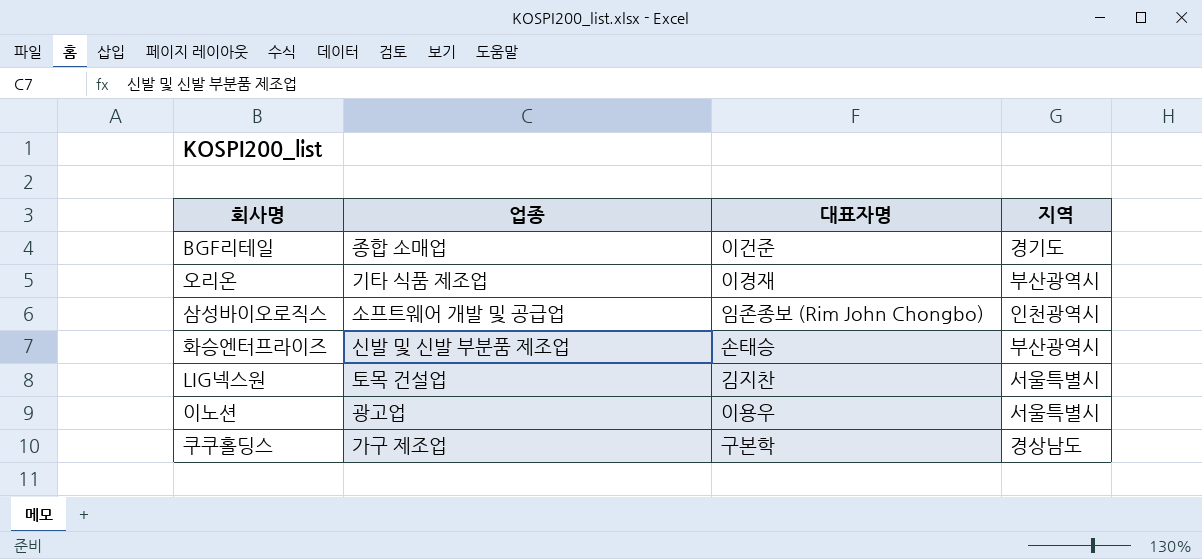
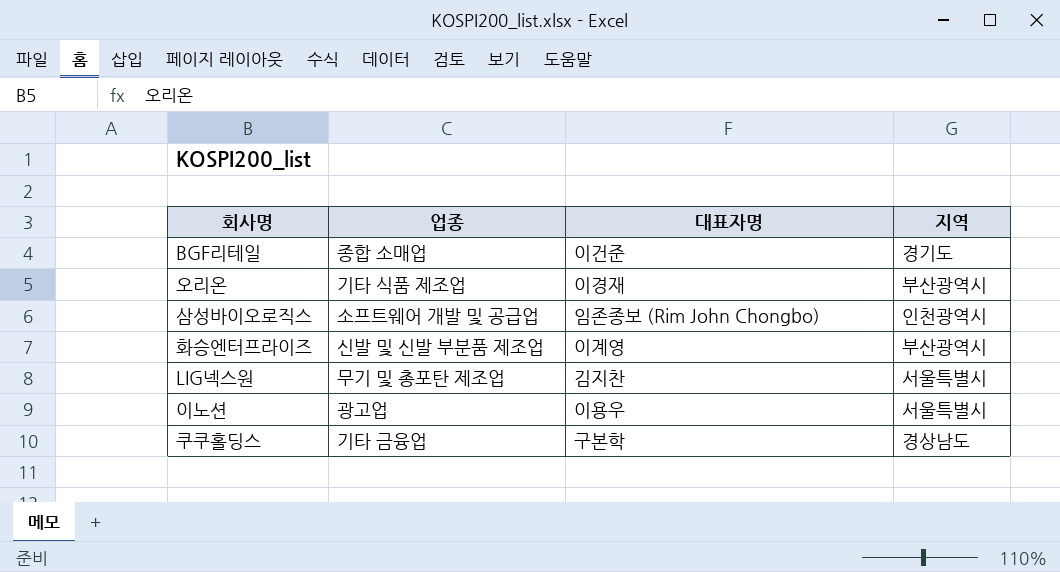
화승엔터프라이즈 | 대표자명: 손태승 -> 이계영
LIG넥스원 | 업종: 토목 건설업 -> 무기 및 총포탄 제조업
쿠쿠홀딩스 | 업종: 가구 제조업 -> 기타 금융업

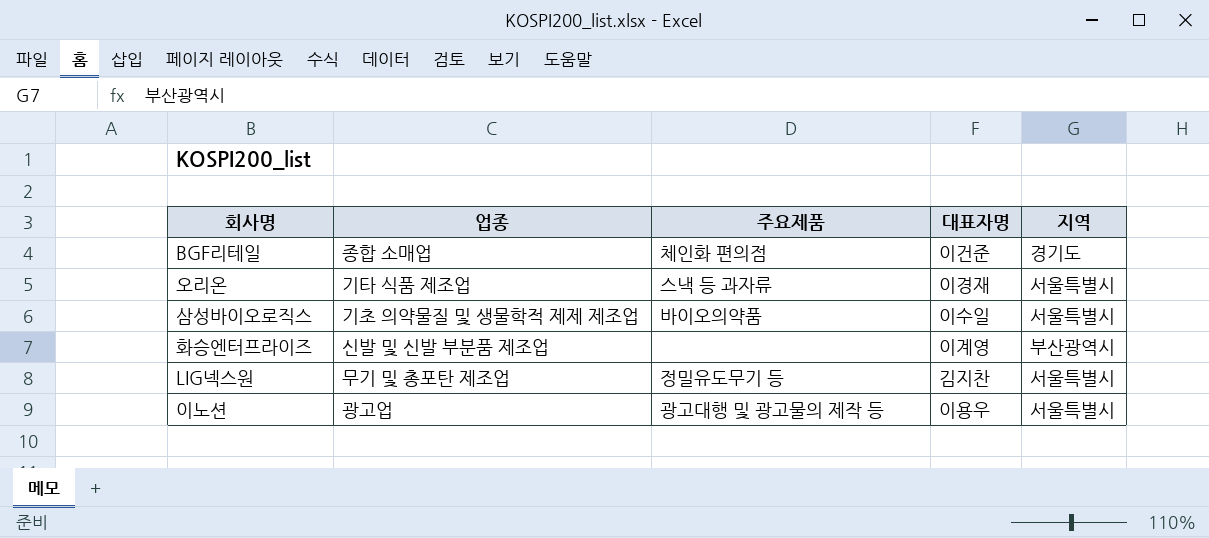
column 주요제품 | position: none -> 3
row 쿠쿠홀딩스: 기타 금융업 | 구본학 | 경상남도 -> none
오리온 | 지역: 부산광역시 -> 서울특별시
삼성바이오로직스 | 업종: 소프트웨어 개발 및 공급업 -> 기초 의약물질 및 생물학적 제제 제조업
삼성바이오로직스 | 대표자명: 임존종보 (Rim John Chongbo) -> 이수일
삼성바이오로직스 | 지역: 인천광역시 -> 서울특별시

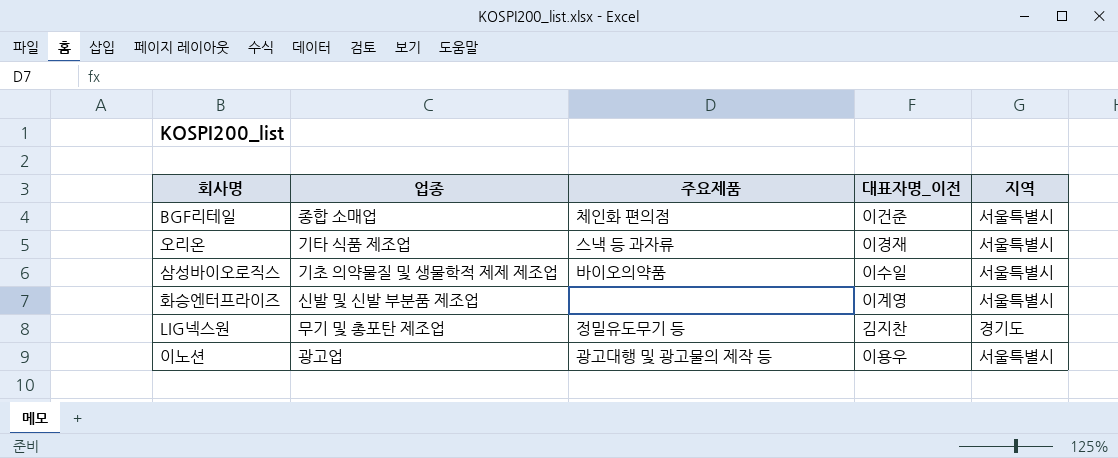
column name: 대표자명 -> 대표자명_이전
BGF리테일 | 지역: 경기도 -> 서울특별시
화승엔터프라이즈 | 지역: 부산광역시 -> 서울특별시
LIG넥스원 | 지역: 서울특별시 -> 경기도

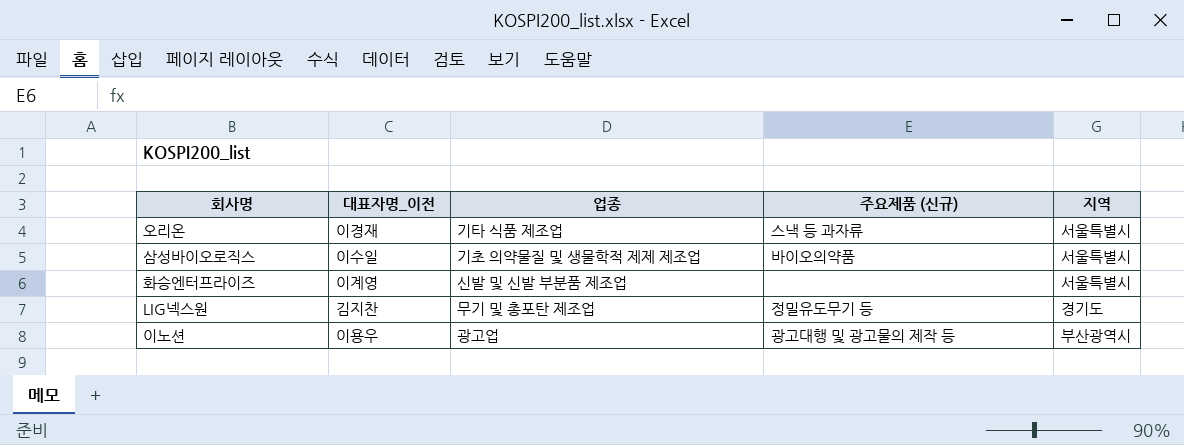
column 대표자명_이전 | position: 4 -> 2
column name: 주요제품 -> 주요제품 (신규)
row BGF리테일: 종합 소매업 | 체인화 편의점 | 이건준 | 서울특별시 -> none
이노션 | 지역: 서울특별시 -> 부산광역시

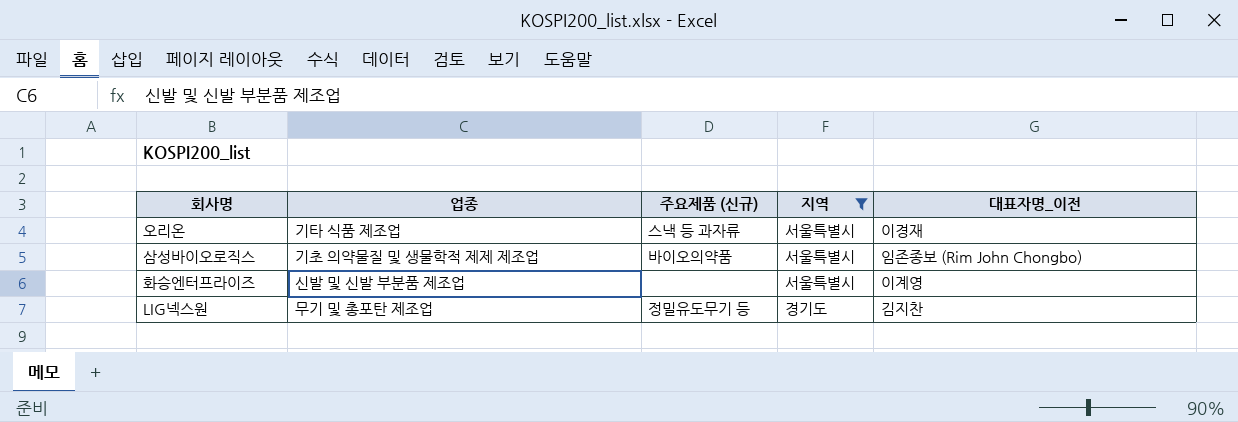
filter: none -> 지역 != 부산광역시
column 대표자명_이전 | position: 2 -> 5
삼성바이오로직스 | 대표자명_이전: 이수일 -> 임존종보 (Rim John Chongbo)

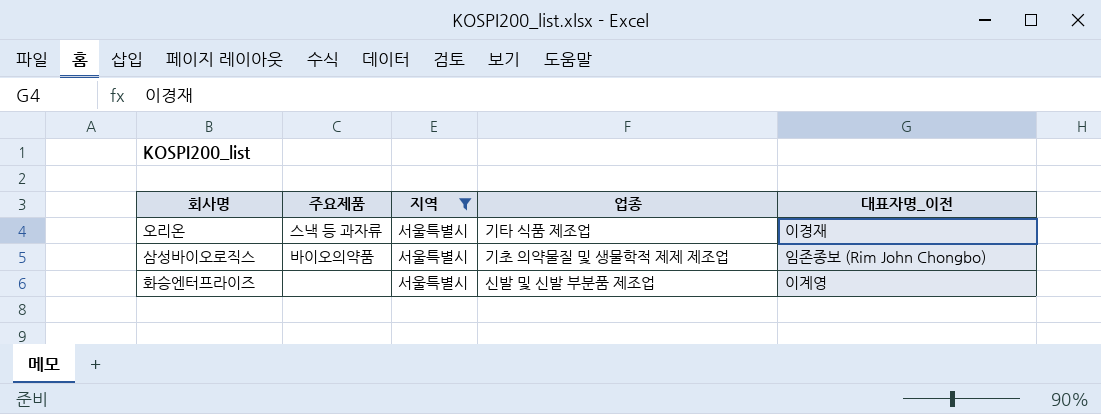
column name: 주요제품 (신규) -> 주요제품
column 업종 | position: 2 -> 4
row LIG넥스원: 무기 및 총포탄 제조업 | 정밀유도무기 등 | 경기도 | 김지찬 -> none

